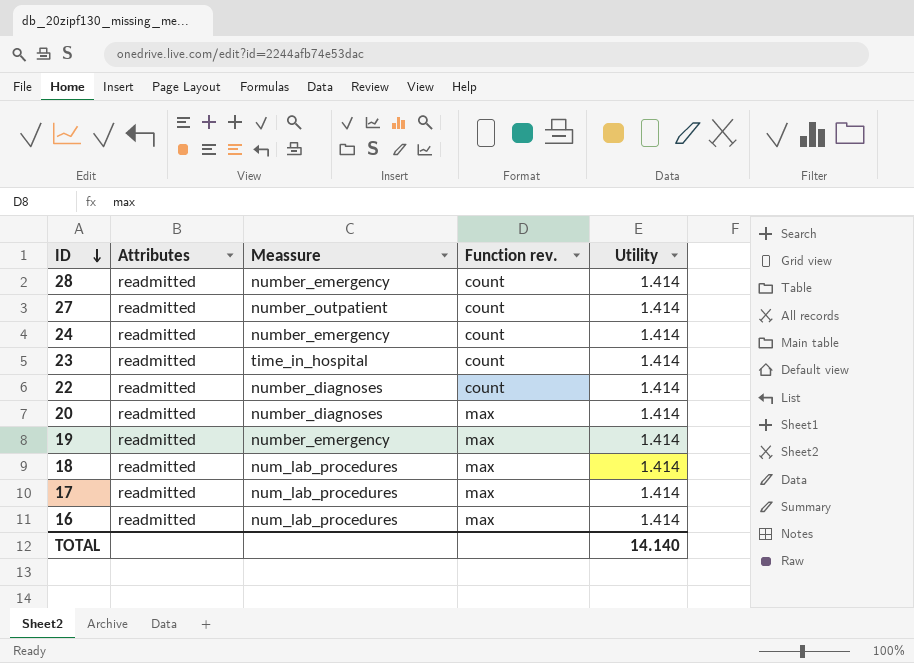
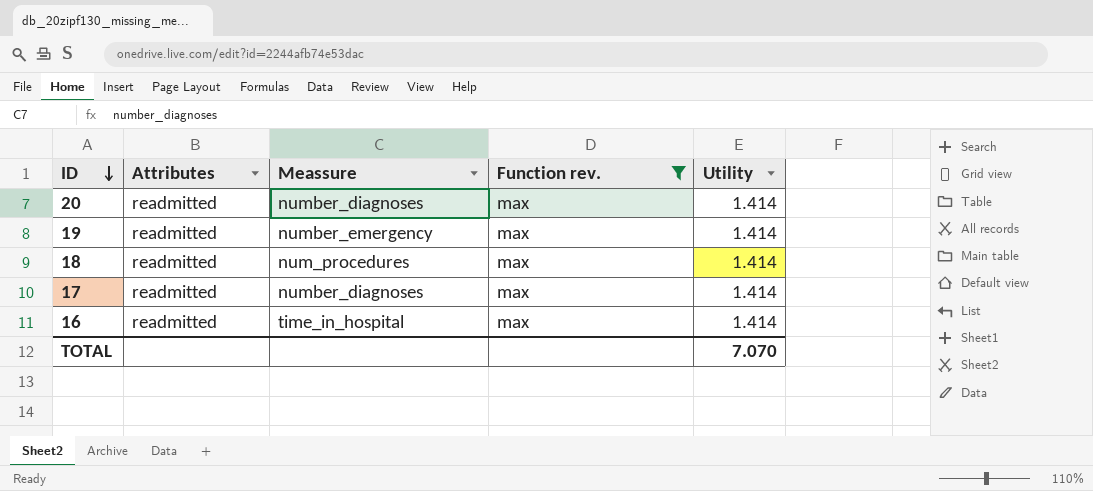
filter: none -> Function rev. = max
18 | Meassure: num_lab_procedures -> num_procedures
17 | Meassure: num_lab_procedures -> number_diagnoses
16 | Meassure: num_lab_procedures -> time_in_hospital
TOTAL | Utility: 14.140 -> 7.070

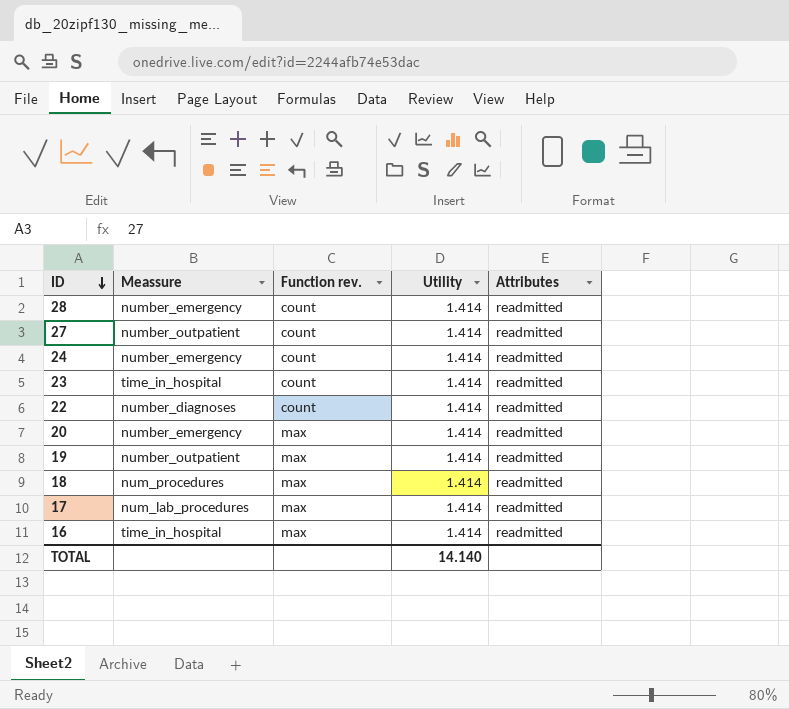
filter: Function rev. = max -> none
column Attributes | position: 2 -> 5
20 | Meassure: number_diagnoses -> number_emergency
19 | Meassure: number_emergency -> number_outpatient
17 | Meassure: number_diagnoses -> num_lab_procedures
TOTAL | Utility: 7.070 -> 14.140

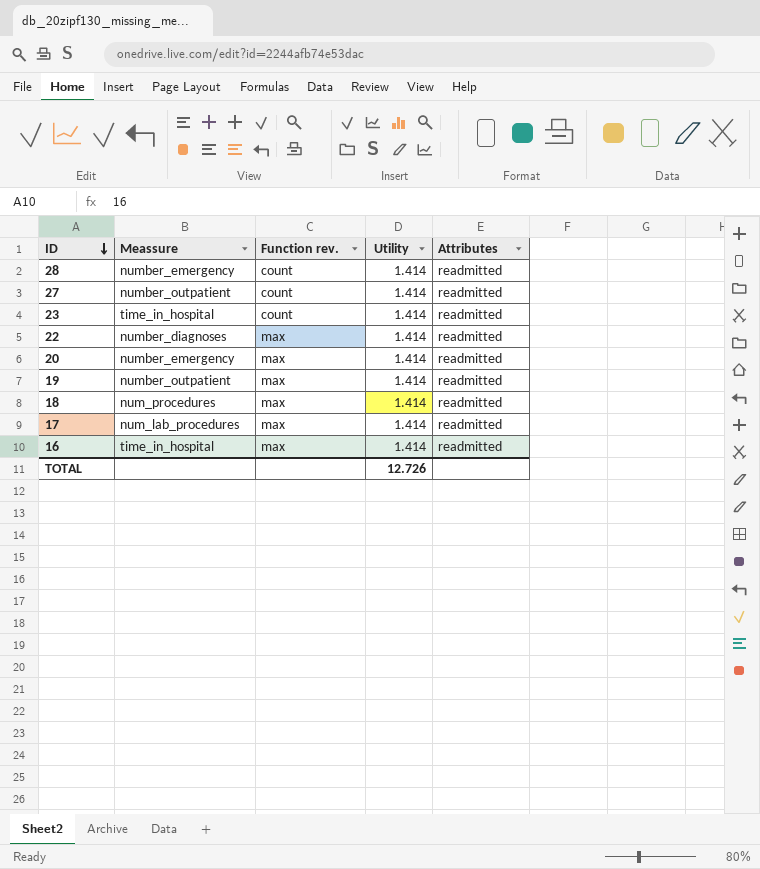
row 24: number_emergency | count | 1.414 | readmitted -> none
22 | Function rev.: count -> max
TOTAL | Utility: 14.140 -> 12.726

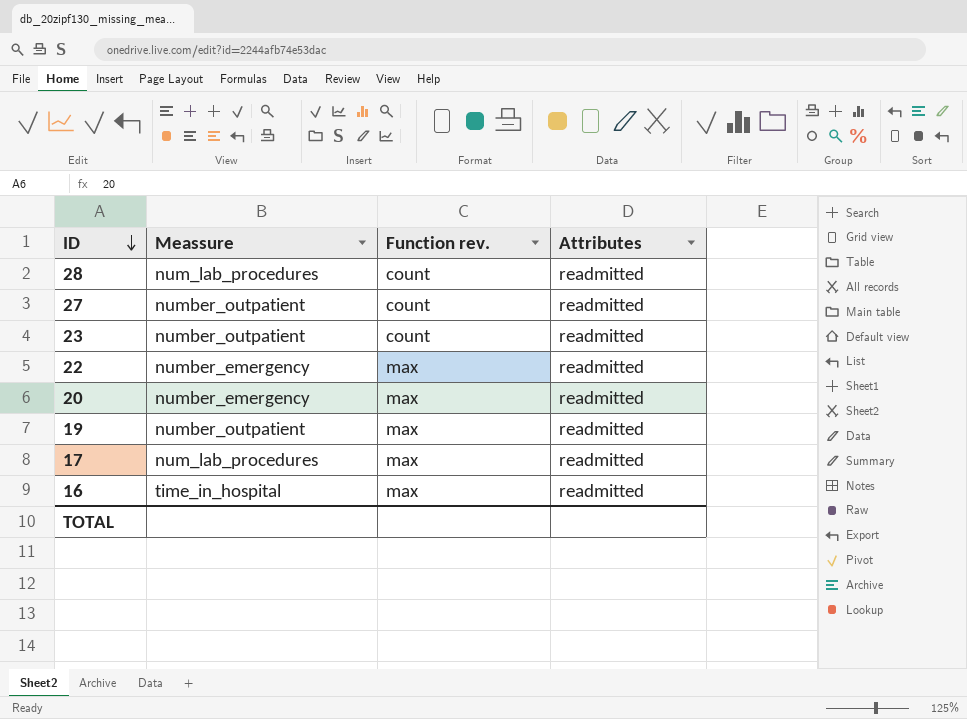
column Utility | position: 4 -> none
row 18: num_procedures | max | 1.414 | readmitted -> none
28 | Meassure: number_emergency -> num_lab_procedures
23 | Meassure: time_in_hospital -> number_outpatient
22 | Meassure: number_diagnoses -> number_emergency

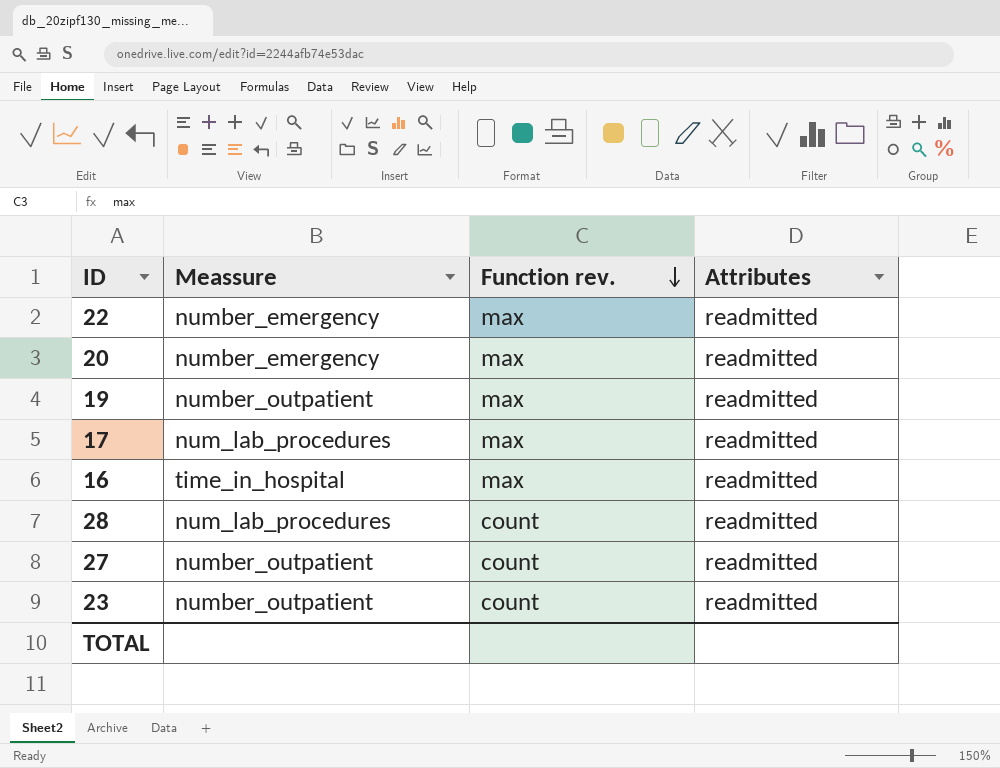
row order: ID descending -> Function rev. descending

